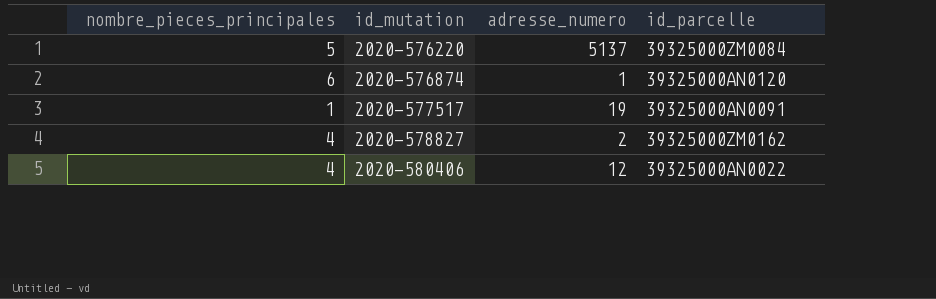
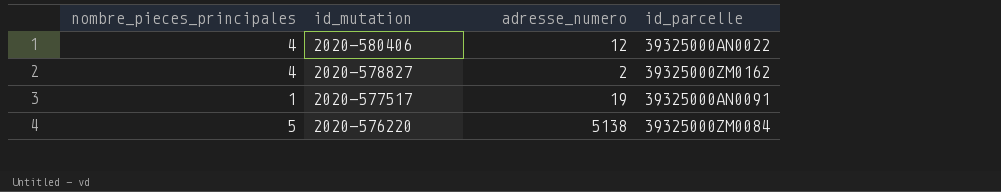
row order: id_mutation ascending -> id_mutation descending
row 2020-576874: 6 | 1 | 39325000AN0120 -> none
2020-576220 | adresse_numero: 5137 -> 5138

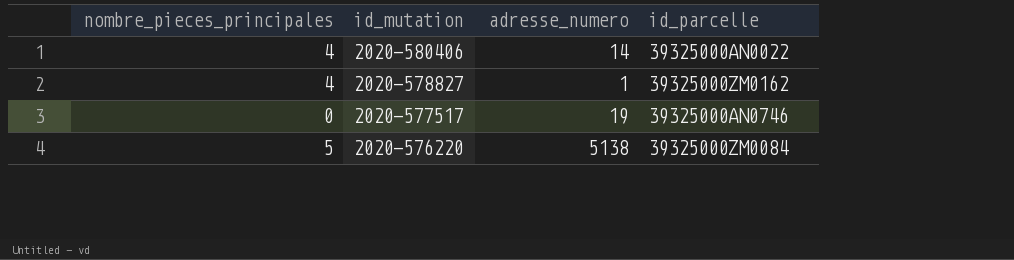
2020-580406 | adresse_numero: 12 -> 14
2020-578827 | adresse_numero: 2 -> 1
2020-577517 | nombre_pieces_principales: 1 -> 0
2020-577517 | id_parcelle: 39325000AN0091 -> 39325000AN0746

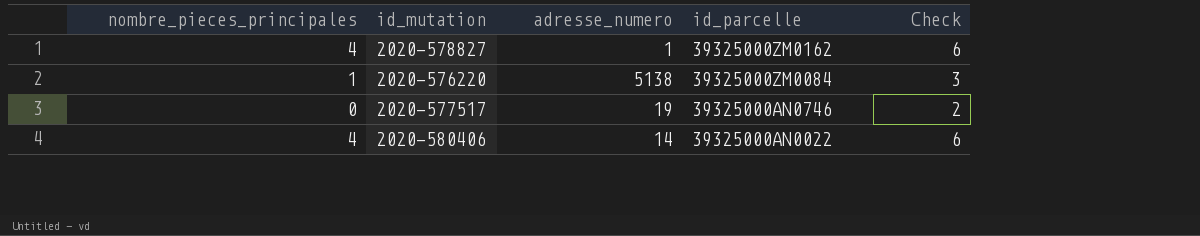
row order: id_mutation descending -> id_parcelle descending
column Check | formula: none -> [nombre_pieces_principales] + 2
2020-576220 | nombre_pieces_principales: 5 -> 1

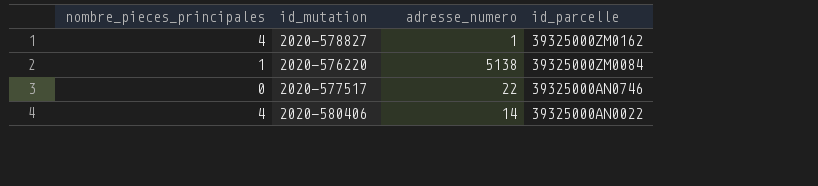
column Check | formula: [nombre_pieces_principales] + 2 -> none
2020-577517 | adresse_numero: 19 -> 22

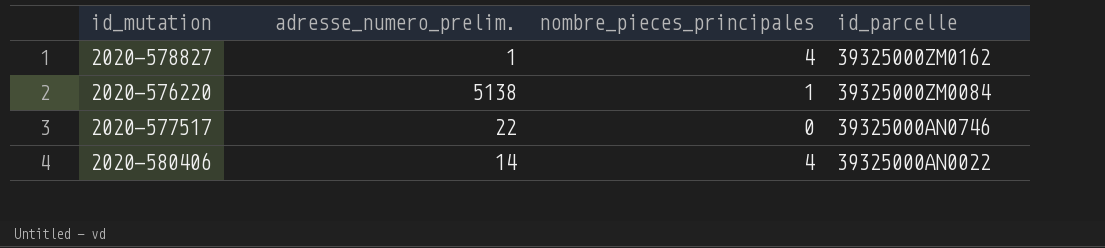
column name: adresse_numero -> adresse_numero_prelim.
column nombre_pieces_principales | position: 1 -> 3

